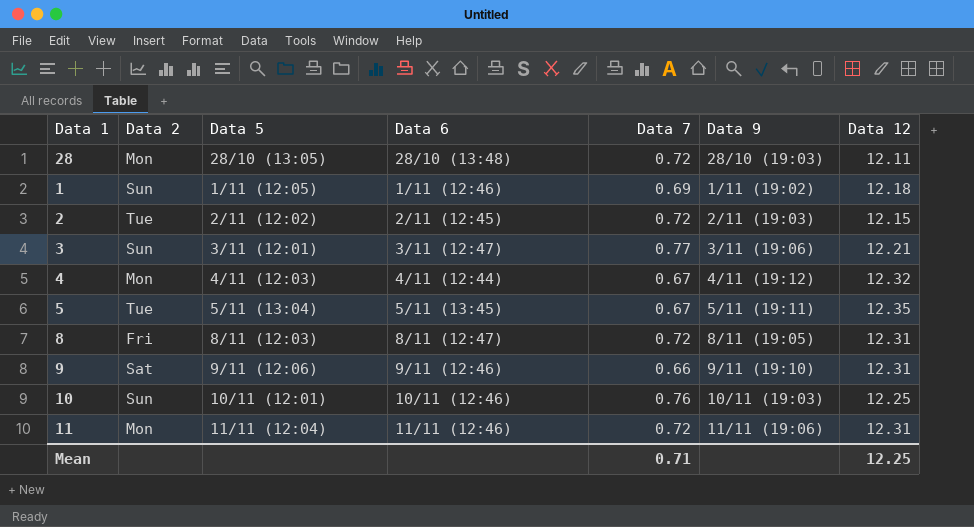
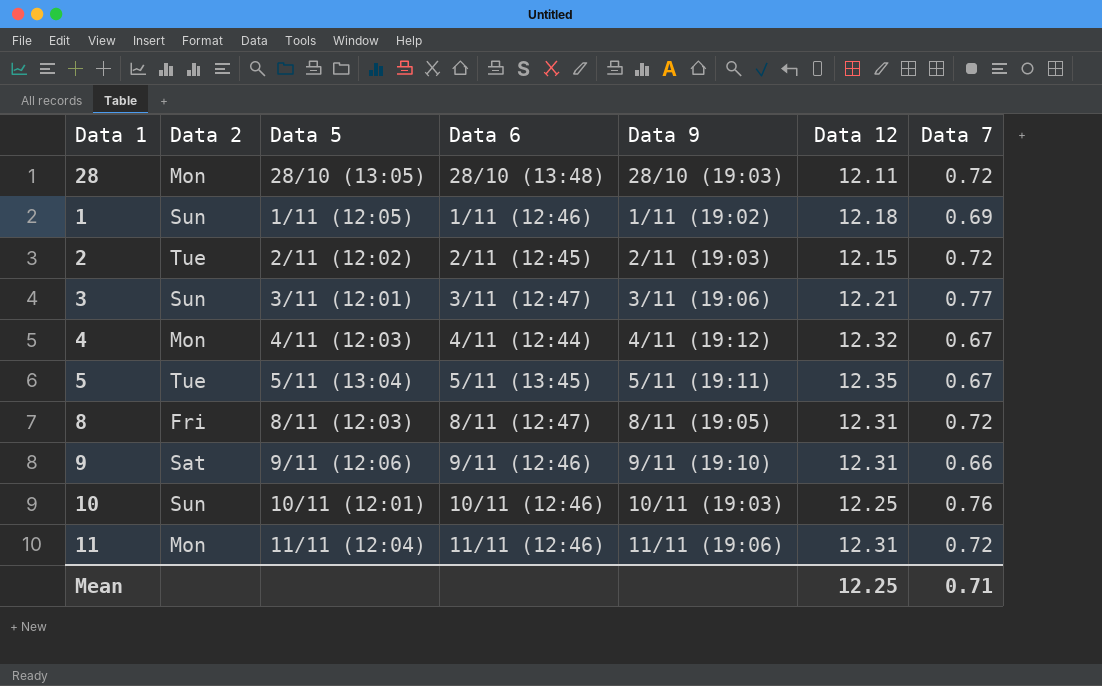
column Data 7 | position: 5 -> 7

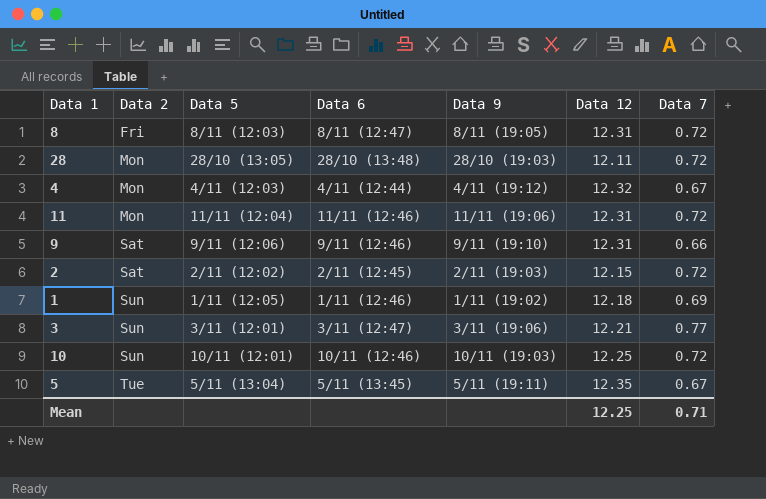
row order: none -> Data 2 ascending
2 | Data 2: Tue -> Sat
10 | Data 7: 0.76 -> 0.72

